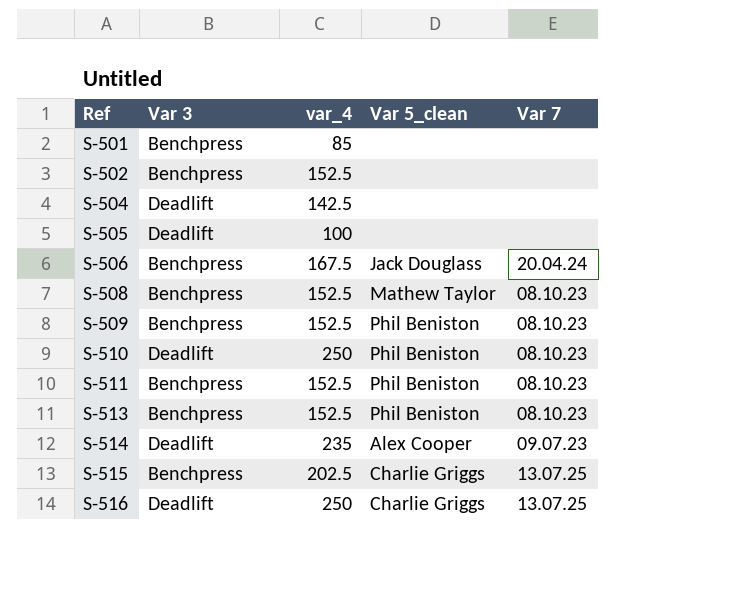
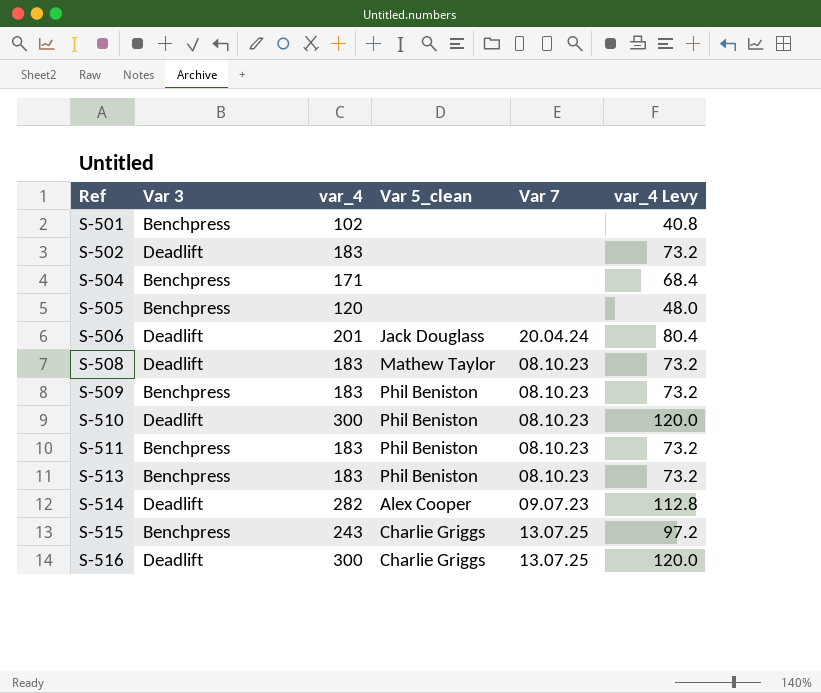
column var_4 Levy | formula: none -> [var_4] * 0.4
S-501 | var_4: 85 -> 102
S-502 | Var 3: Benchpress -> Deadlift
S-502 | var_4: 152.5 -> 183
S-504 | Var 3: Deadlift -> Benchpress
S-504 | var_4: 142.5 -> 171
S-505 | Var 3: Deadlift -> Benchpress
S-505 | var_4: 100 -> 120
S-506 | Var 3: Benchpress -> Deadlift
S-506 | var_4: 167.5 -> 201
S-508 | Var 3: Benchpress -> Deadlift
S-508 | var_4: 152.5 -> 183
S-509 | var_4: 152.5 -> 183
S-510 | var_4: 250 -> 300
S-511 | var_4: 152.5 -> 183
S-513 | var_4: 152.5 -> 183
S-514 | var_4: 235 -> 282
S-515 | var_4: 202.5 -> 243
S-516 | var_4: 250 -> 300

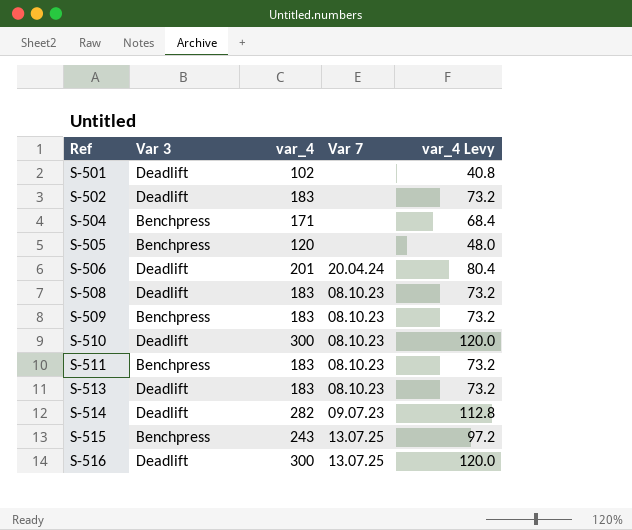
column Var 5_clean | position: 4 -> none
S-501 | Var 3: Benchpress -> Deadlift
S-513 | Var 3: Benchpress -> Deadlift

